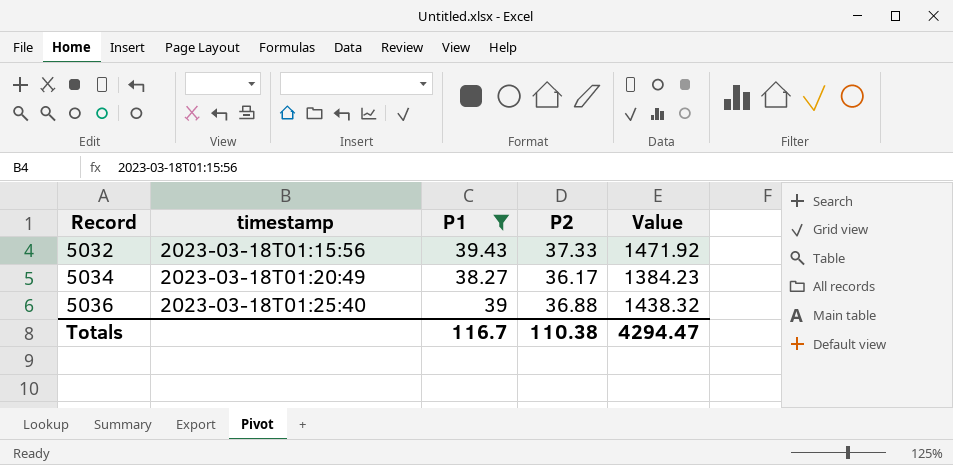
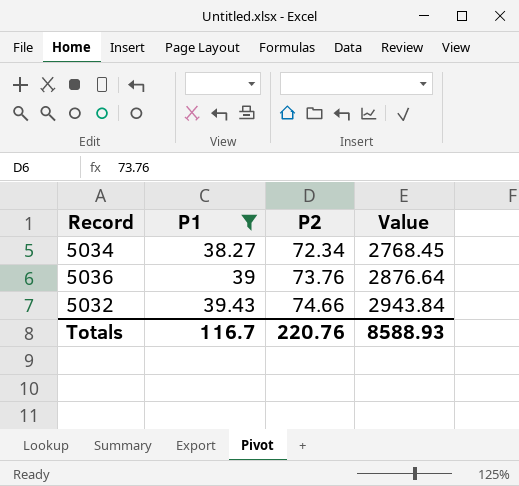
row order: Record ascending -> P1 ascending
column timestamp | position: 2 -> none
5034 | P2: 36.17 -> 72.34
5034 | Value: 1384.23 -> 2768.45
5036 | P2: 36.88 -> 73.76
5036 | Value: 1438.32 -> 2876.64
5032 | P2: 37.33 -> 74.66
5032 | Value: 1471.92 -> 2943.84
Totals | P2: 110.38 -> 220.76
Totals | Value: 4294.47 -> 8588.93

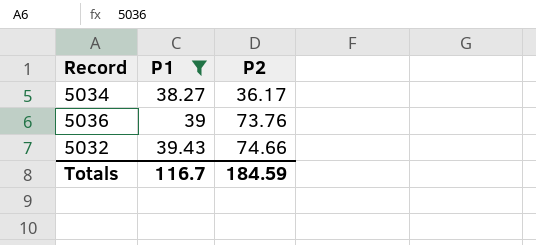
column Value | formula: [P1] * [P2] -> none
5034 | P2: 72.34 -> 36.17
Totals | P2: 220.76 -> 184.59

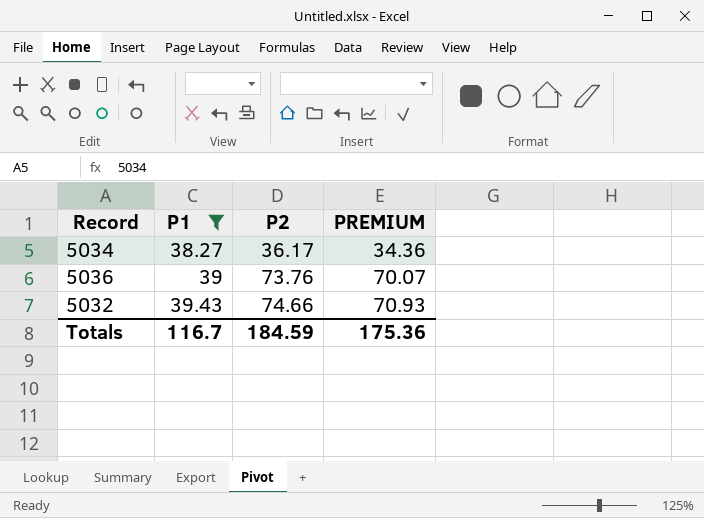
column PREMIUM | formula: none -> [P2] * 0.95

